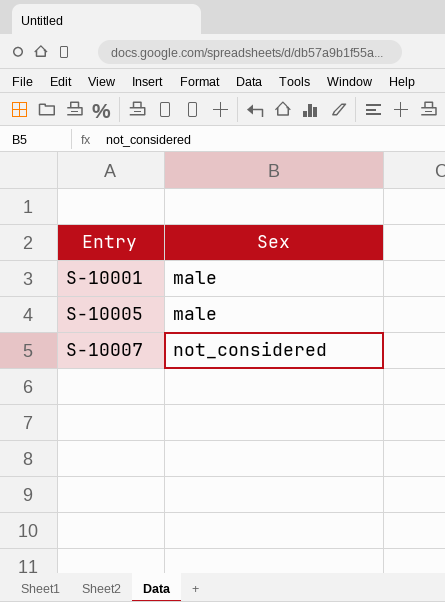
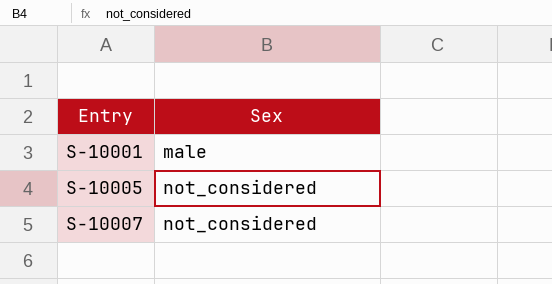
S-10005 | Sex: male -> not_considered

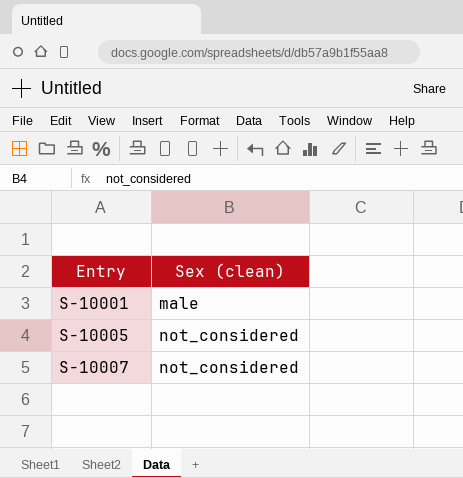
column name: Sex -> Sex (clean)

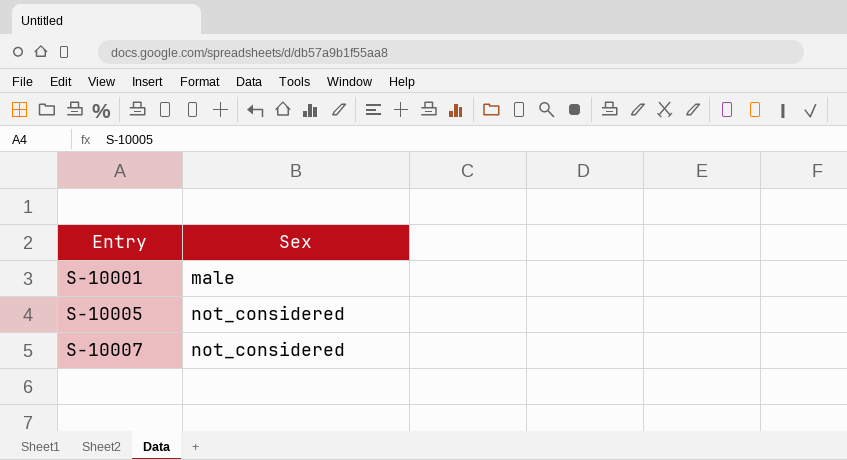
column name: Sex (clean) -> Sex

